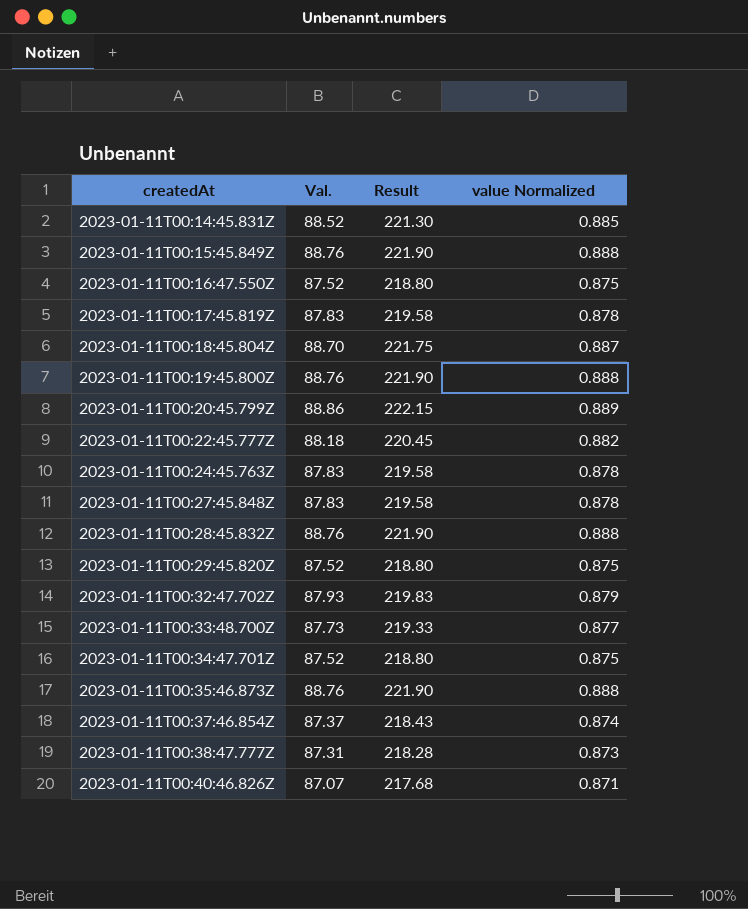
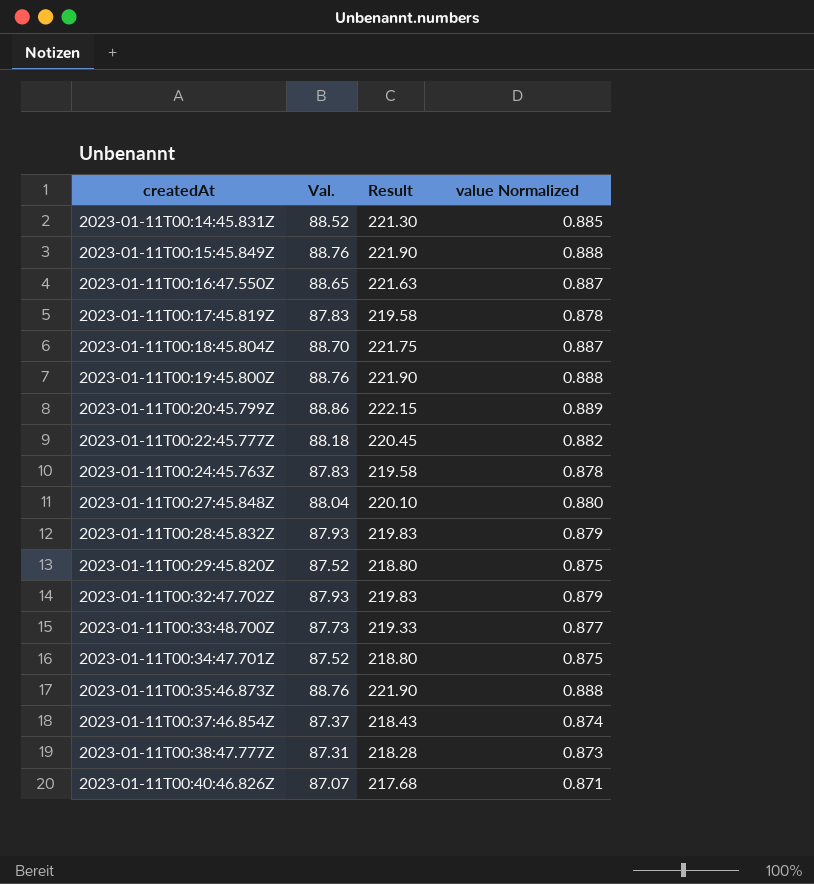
2023-01-11T00:16:47.550Z | Val.: 87.52 -> 88.65
2023-01-11T00:16:47.550Z | Result: 218.80 -> 221.63
2023-01-11T00:16:47.550Z | value Normalized: 0.875 -> 0.887
2023-01-11T00:27:45.848Z | Val.: 87.83 -> 88.04
2023-01-11T00:27:45.848Z | Result: 219.58 -> 220.10
2023-01-11T00:27:45.848Z | value Normalized: 0.878 -> 0.880
2023-01-11T00:28:45.832Z | Val.: 88.76 -> 87.93
2023-01-11T00:28:45.832Z | Result: 221.90 -> 219.83
2023-01-11T00:28:45.832Z | value Normalized: 0.888 -> 0.879

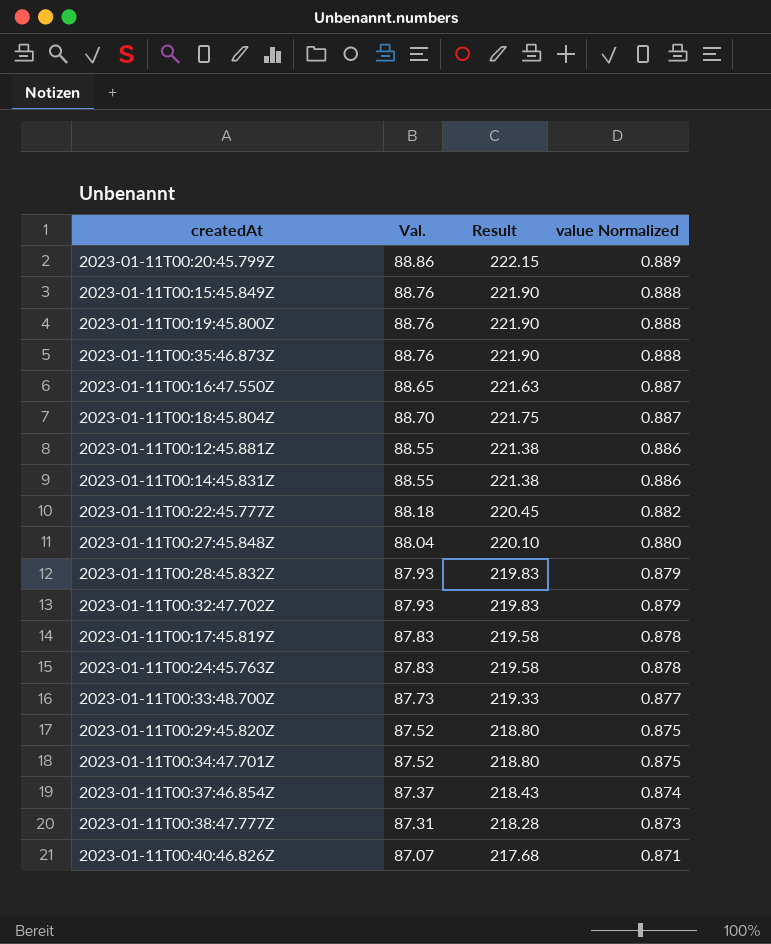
row order: createdAt ascending -> value Normalized descending
row 2023-01-11T00:12:45.881Z: none -> 88.55 | 221.38 | 0.886
2023-01-11T00:14:45.831Z | Val.: 88.52 -> 88.55
2023-01-11T00:14:45.831Z | Result: 221.30 -> 221.38
2023-01-11T00:14:45.831Z | value Normalized: 0.885 -> 0.886

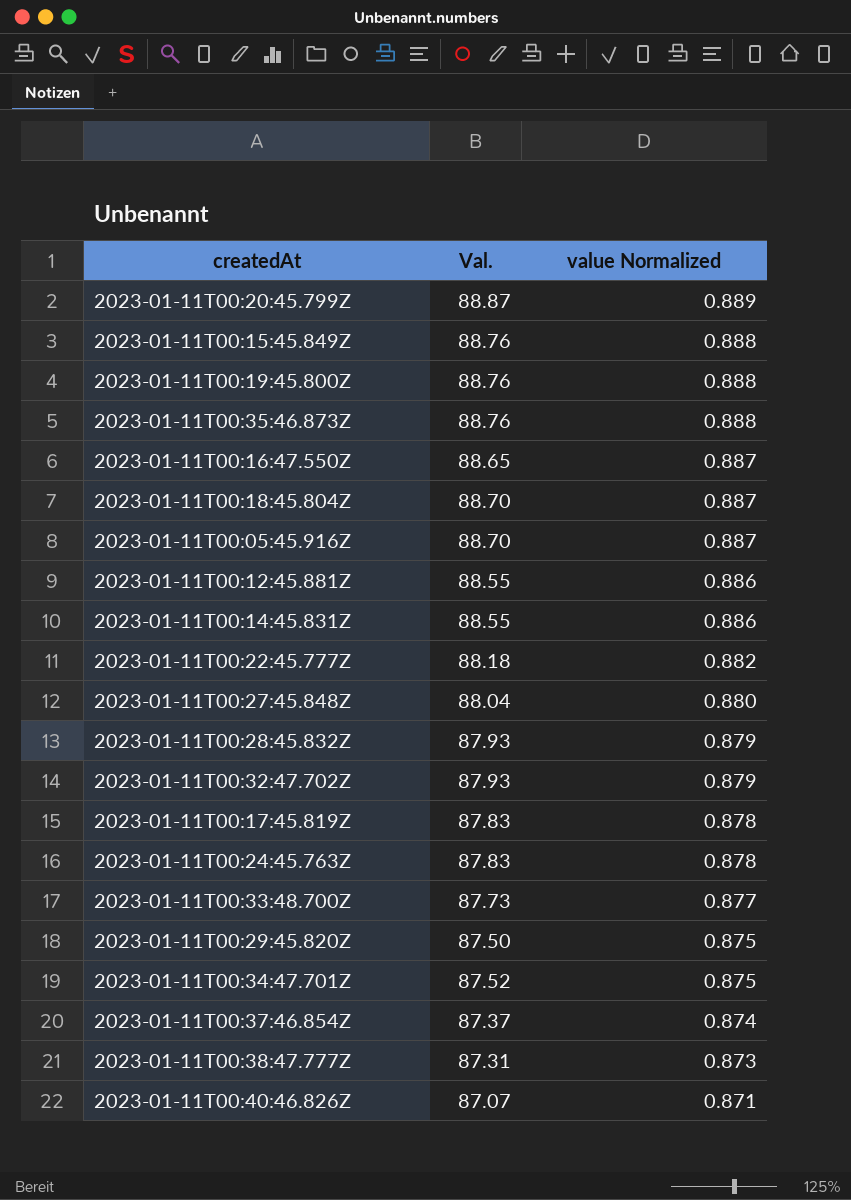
column Result | formula: [Val.] * 2.5 -> none
2023-01-11T00:20:45.799Z | Val.: 88.86 -> 88.87
row 2023-01-11T00:05:45.916Z: none -> 88.70 | 0.887
2023-01-11T00:29:45.820Z | Val.: 87.52 -> 87.50

